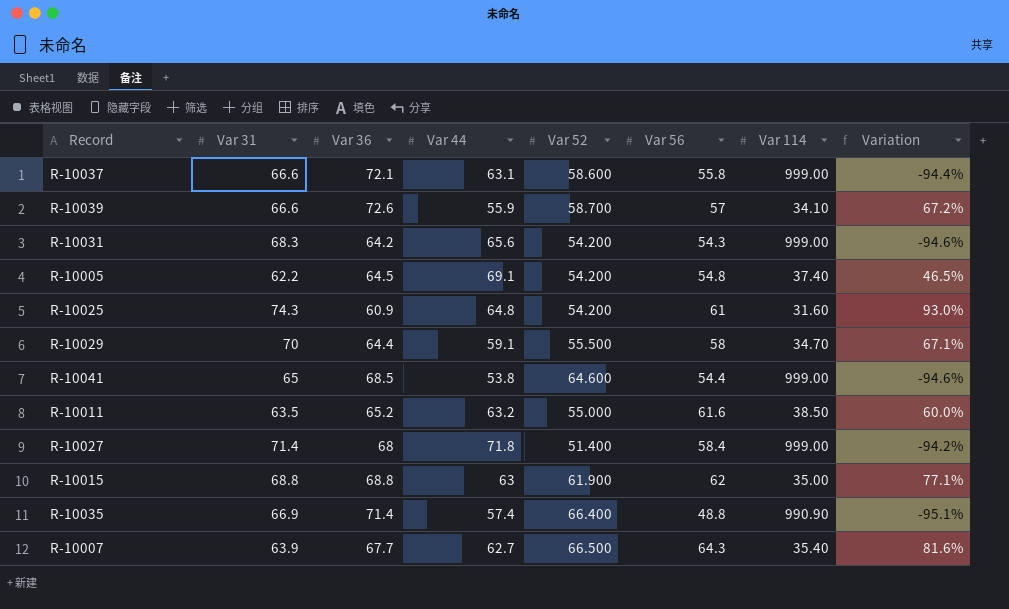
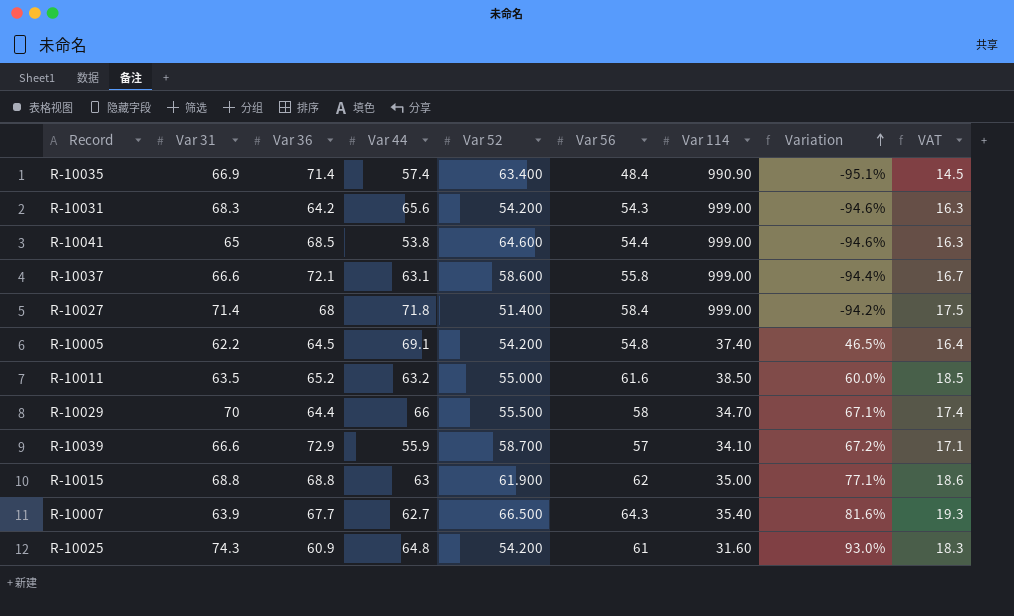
row order: none -> Variation ascending
column VAT | formula: none -> [Var 56] * 0.3
R-10035 | Var 52: 66.400 -> 63.400
R-10035 | Var 56: 48.8 -> 48.4
R-10029 | Var 44: 59.1 -> 66
R-10039 | Var 36: 72.6 -> 72.9

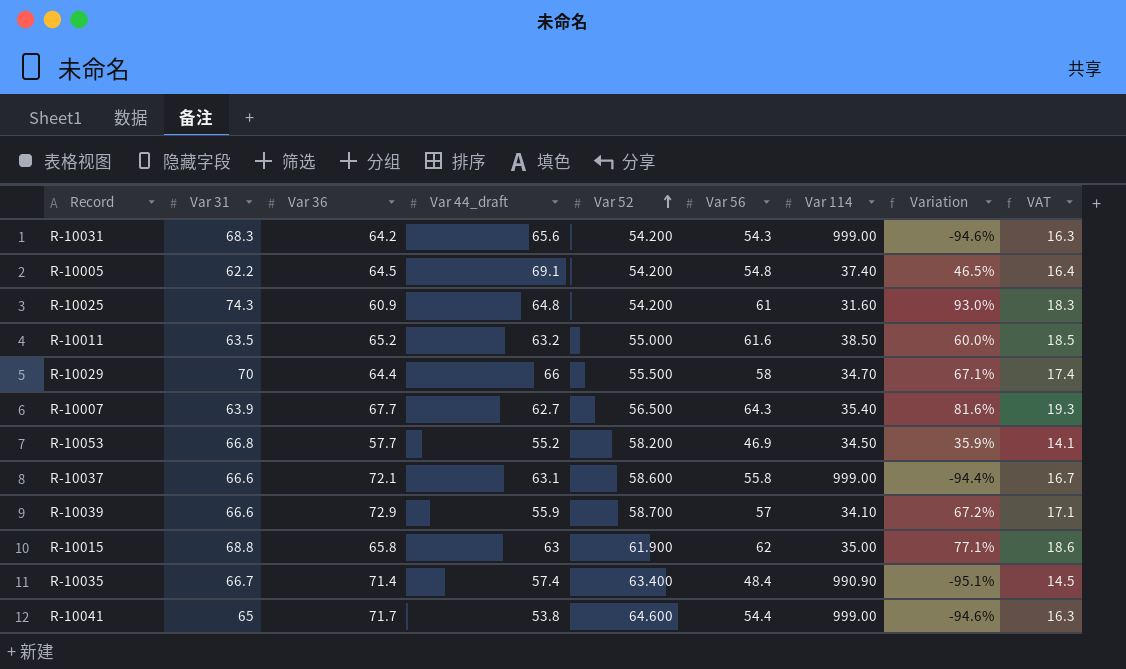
row order: Variation ascending -> Var 52 ascending
column name: Var 44 -> Var 44_draft
row R-10027: 71.4 | 68 | 71.8 | 51.400 | 58.4 | 999.00 | -94.2% | 17.5 -> none
R-10007 | Var 52: 66.500 -> 56.500
row R-10053: none -> 66.8 | 57.7 | 55.2 | 58.200 | 46.9 | 34.50 | 35.9% | 14.1
R-10015 | Var 36: 68.8 -> 65.8
R-10035 | Var 31: 66.9 -> 66.7
R-10041 | Var 36: 68.5 -> 71.7

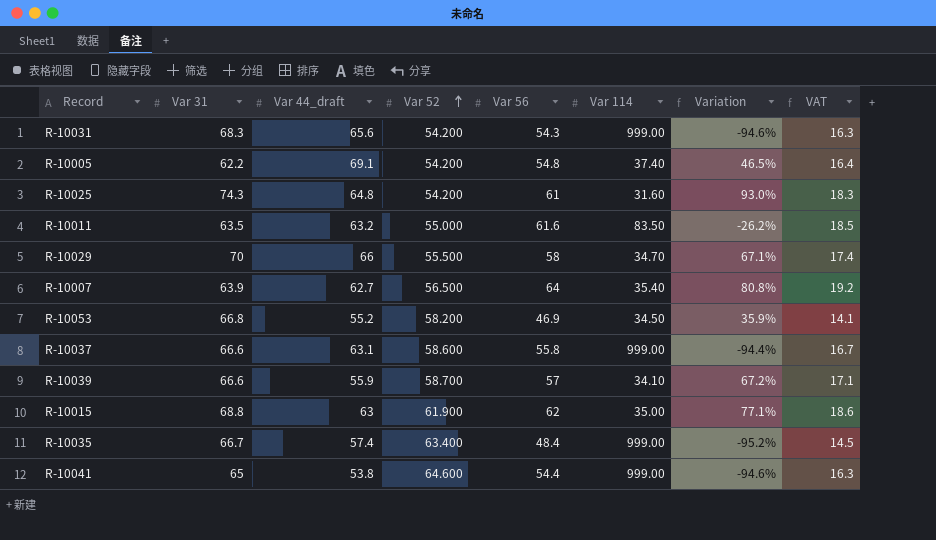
column Var 36 | position: 3 -> none
R-10011 | Var 114: 38.50 -> 83.50
R-10011 | Variation: 60.0% -> -26.2%
R-10007 | Var 56: 64.3 -> 64
R-10007 | Variation: 81.6% -> 80.8%
R-10007 | VAT: 19.3 -> 19.2
R-10035 | Var 114: 990.90 -> 999.00
R-10035 | Variation: -95.1% -> -95.2%

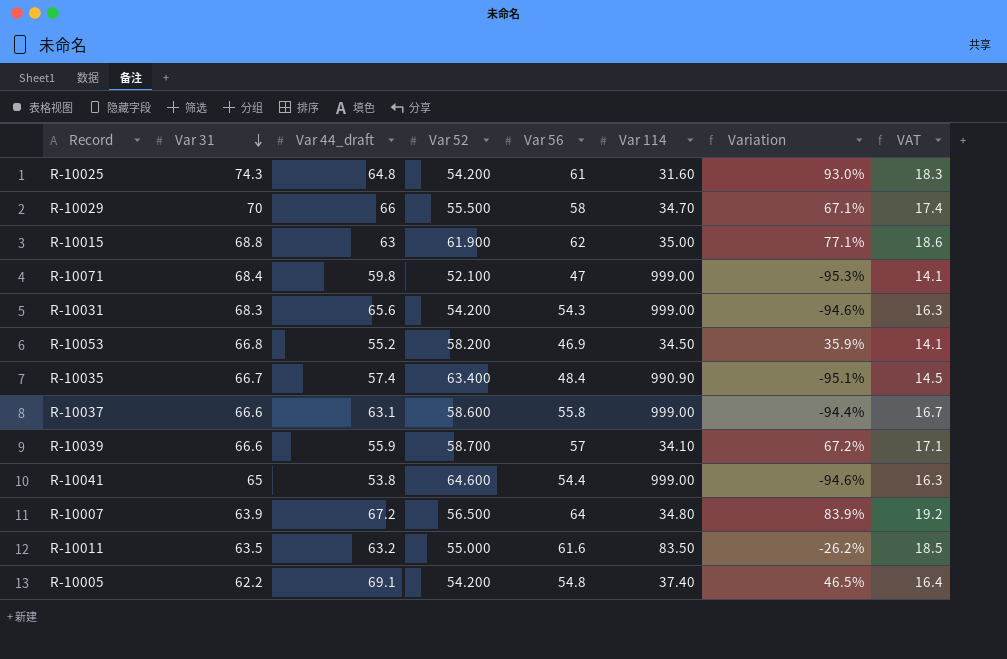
row order: Var 52 ascending -> Var 31 descending
row R-10071: none -> 68.4 | 59.8 | 52.100 | 47 | 999.00 | -95.3% | 14.1
R-10035 | Var 114: 999.00 -> 990.90
R-10035 | Variation: -95.2% -> -95.1%
R-10007 | Var 44_draft: 62.7 -> 67.2
R-10007 | Var 114: 35.40 -> 34.80
R-10007 | Variation: 80.8% -> 83.9%

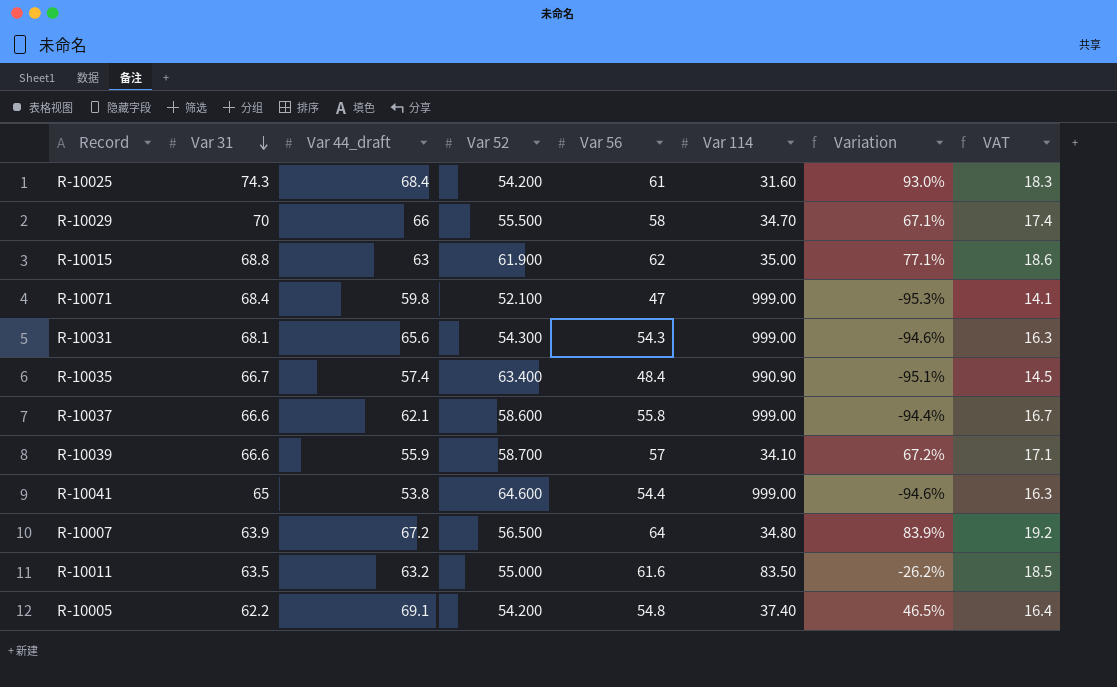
row R-10053: 66.8 | 55.2 | 58.200 | 46.9 | 34.50 | 35.9% | 14.1 -> none
R-10025 | Var 44_draft: 64.8 -> 68.4
R-10031 | Var 31: 68.3 -> 68.1
R-10031 | Var 52: 54.200 -> 54.300
R-10037 | Var 44_draft: 63.1 -> 62.1

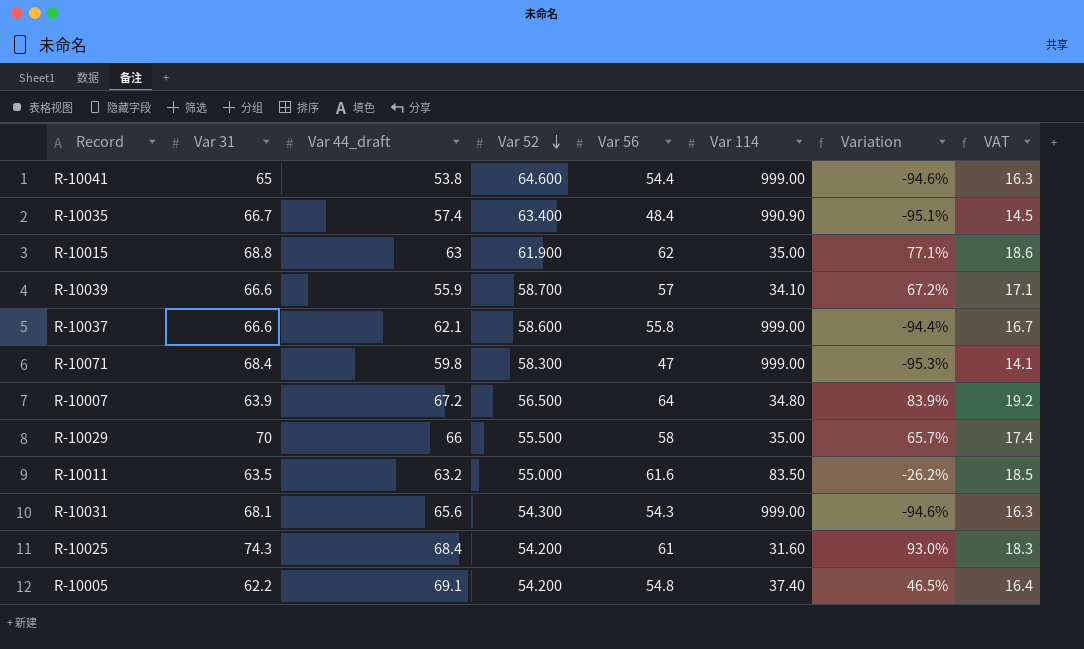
row order: Var 31 descending -> Var 52 descending
R-10071 | Var 52: 52.100 -> 58.300
R-10029 | Var 114: 34.70 -> 35.00
R-10029 | Variation: 67.1% -> 65.7%

